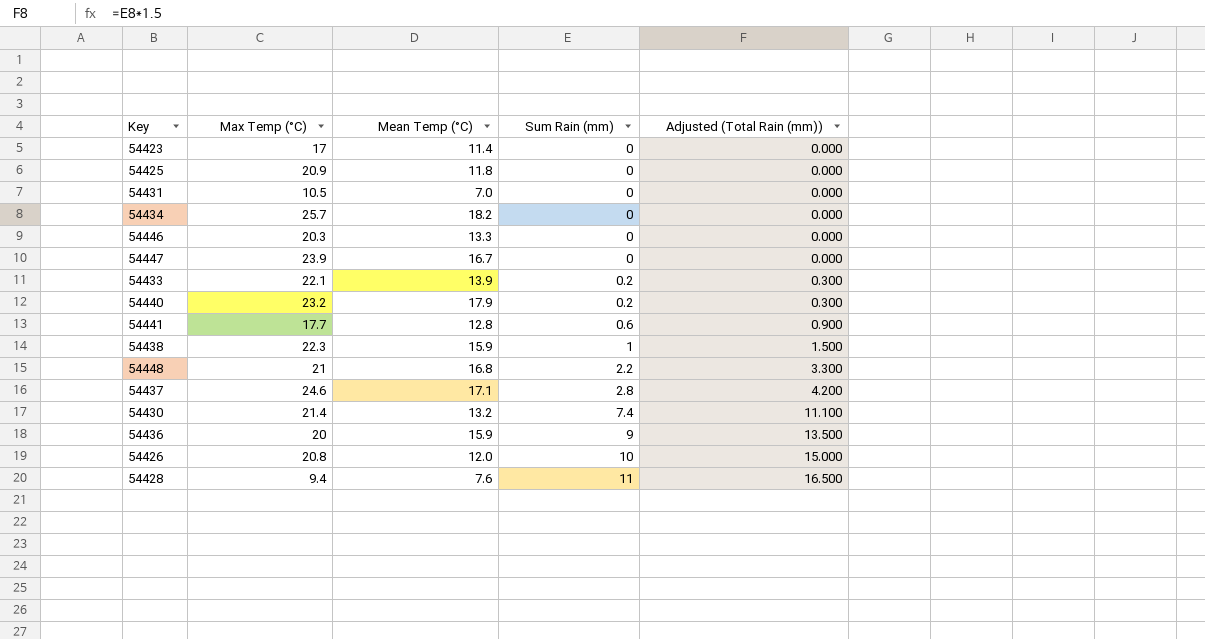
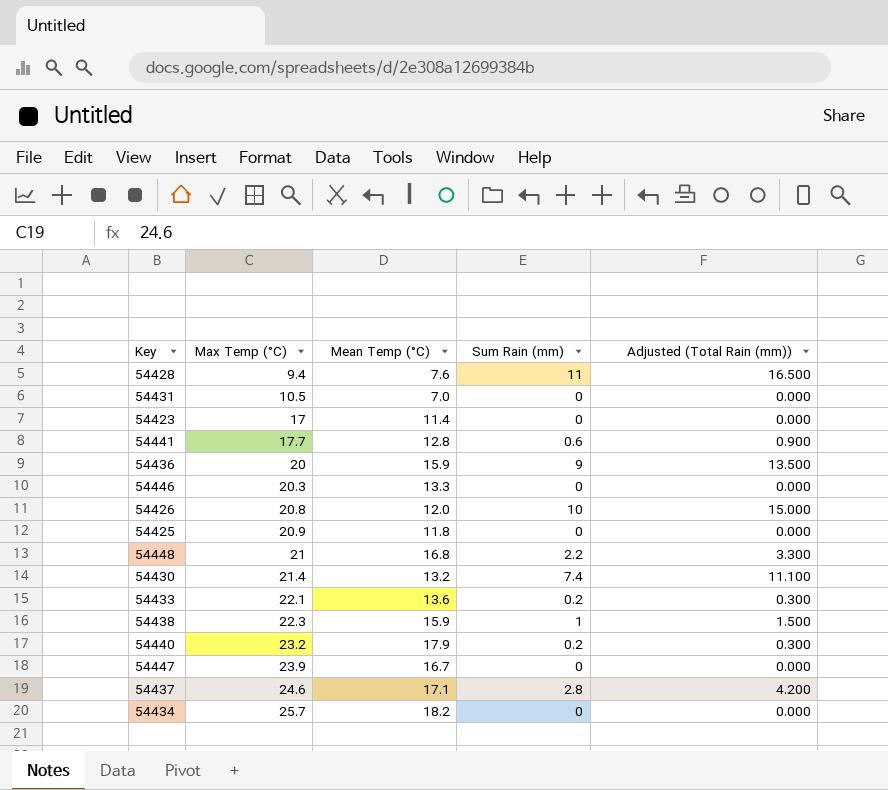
row order: Sum Rain (mm) ascending -> Max Temp (°C) ascending
54433 | Mean Temp (°C): 13.9 -> 13.6

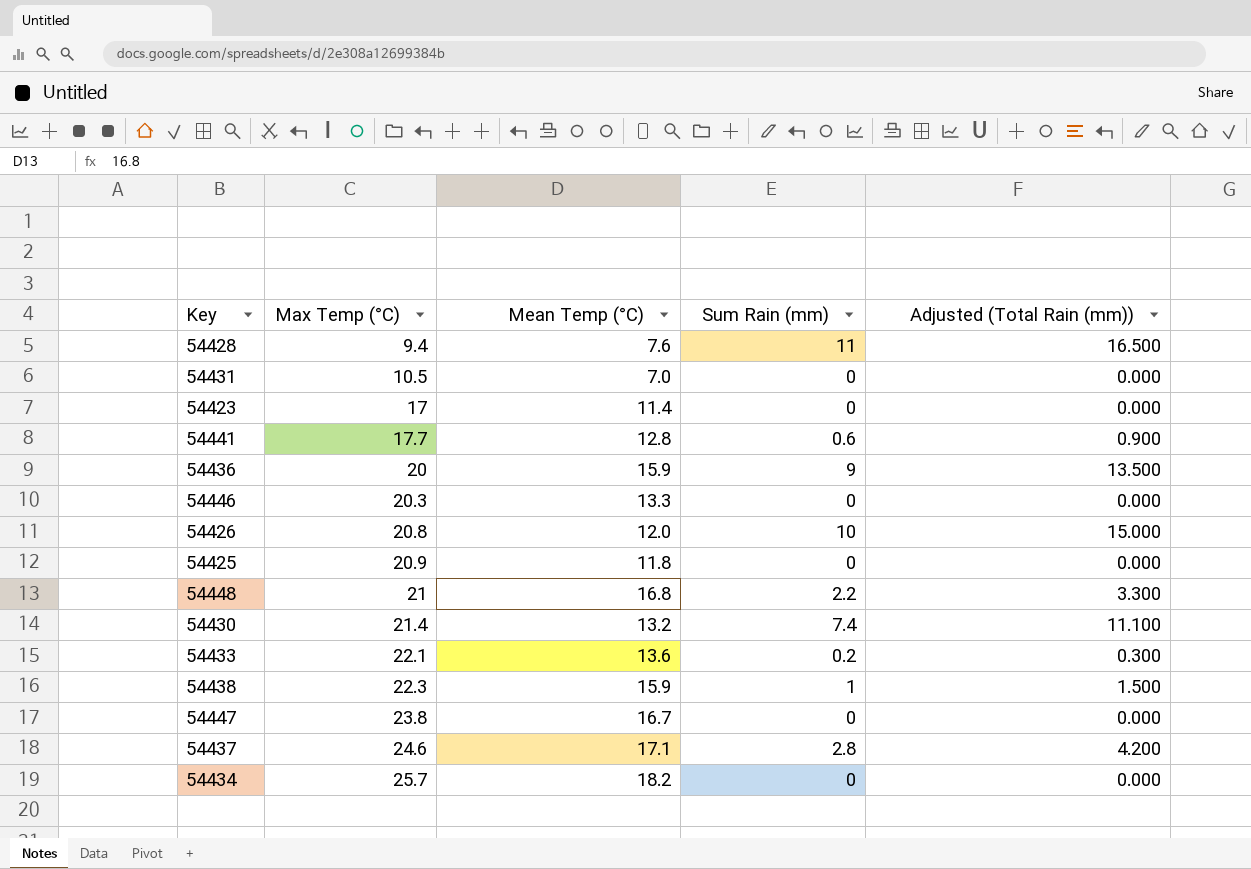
row 54440: 23.2 | 17.9 | 0.2 | 0.300 -> none
54447 | Max Temp (°C): 23.9 -> 23.8

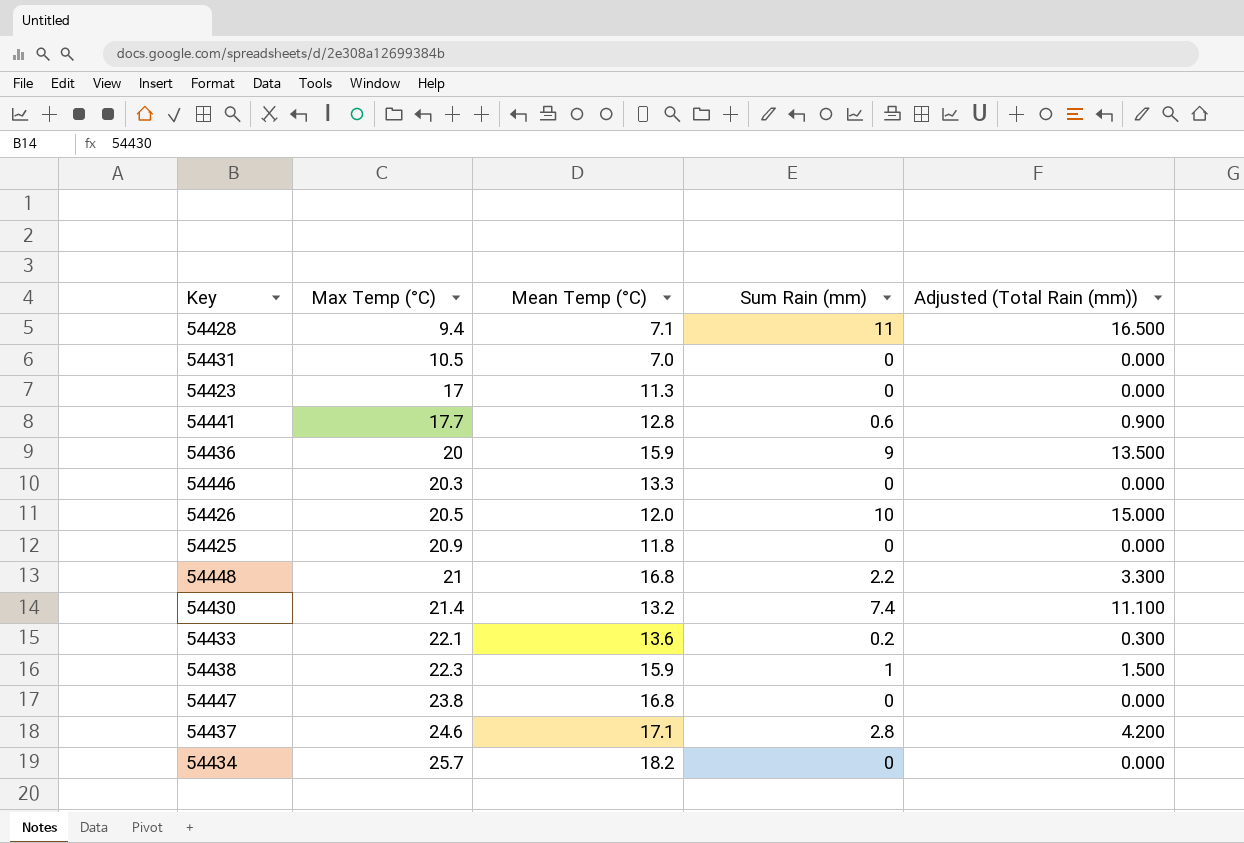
54428 | Mean Temp (°C): 7.6 -> 7.1
54423 | Mean Temp (°C): 11.4 -> 11.3
54426 | Max Temp (°C): 20.8 -> 20.5
54447 | Mean Temp (°C): 16.7 -> 16.8

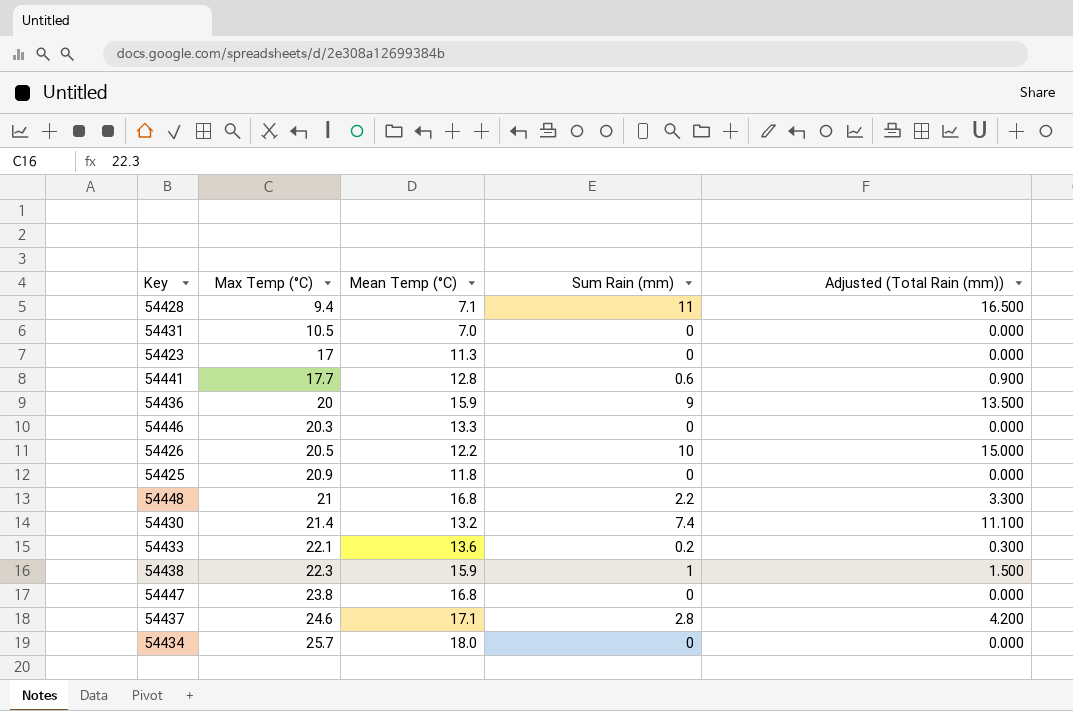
54426 | Mean Temp (°C): 12.0 -> 12.2
54434 | Mean Temp (°C): 18.2 -> 18.0

